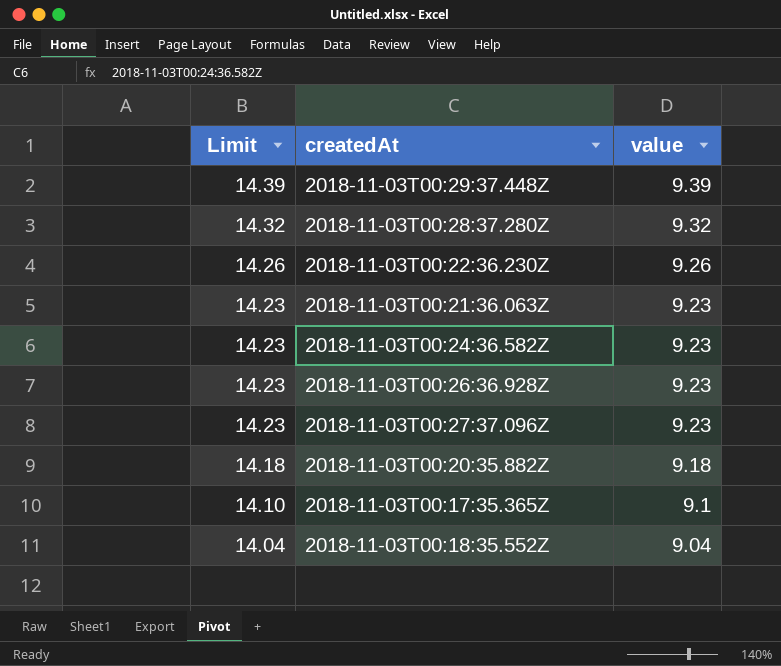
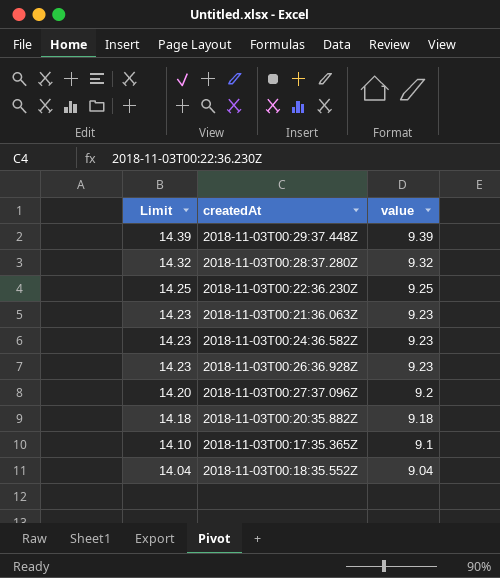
2018-11-03T00:22:36.230Z | Limit: 14.26 -> 14.25
2018-11-03T00:22:36.230Z | value: 9.26 -> 9.25
2018-11-03T00:27:37.096Z | Limit: 14.23 -> 14.20
2018-11-03T00:27:37.096Z | value: 9.23 -> 9.2

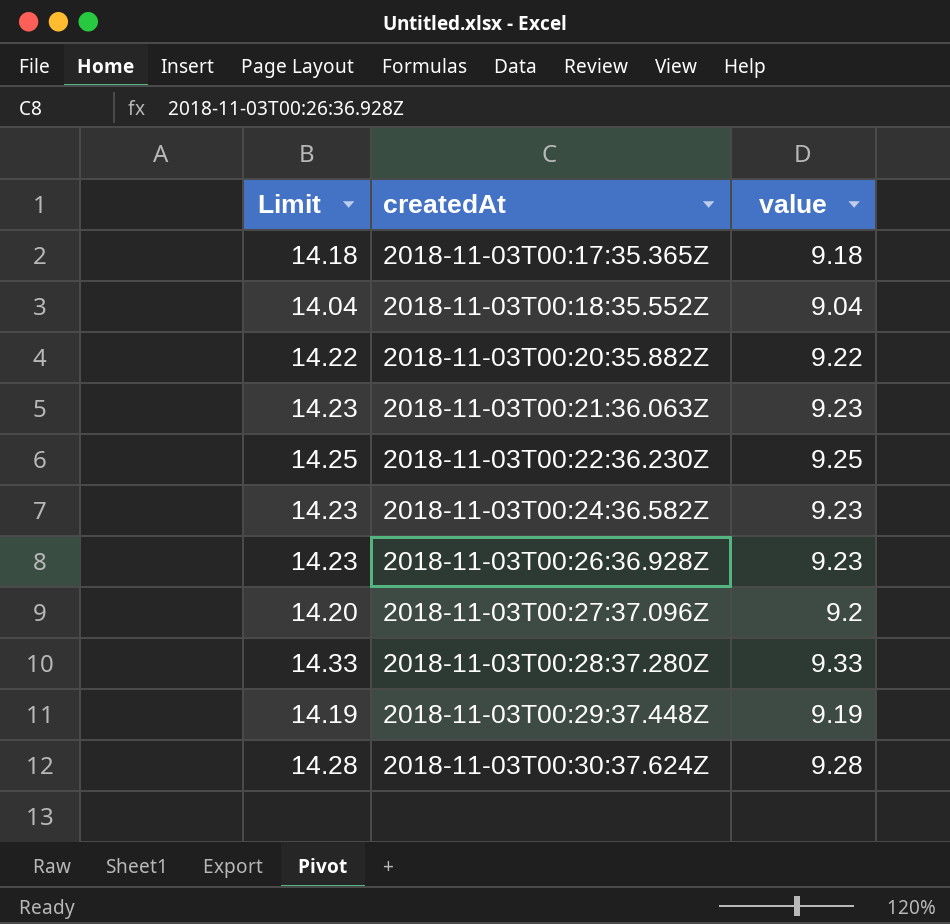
row order: Limit descending -> createdAt ascending
2018-11-03T00:17:35.365Z | Limit: 14.10 -> 14.18
2018-11-03T00:17:35.365Z | value: 9.1 -> 9.18
2018-11-03T00:20:35.882Z | Limit: 14.18 -> 14.22
2018-11-03T00:20:35.882Z | value: 9.18 -> 9.22
2018-11-03T00:28:37.280Z | Limit: 14.32 -> 14.33
2018-11-03T00:28:37.280Z | value: 9.32 -> 9.33
2018-11-03T00:29:37.448Z | Limit: 14.39 -> 14.19
2018-11-03T00:29:37.448Z | value: 9.39 -> 9.19
row 2018-11-03T00:30:37.624Z: none -> 14.28 | 9.28

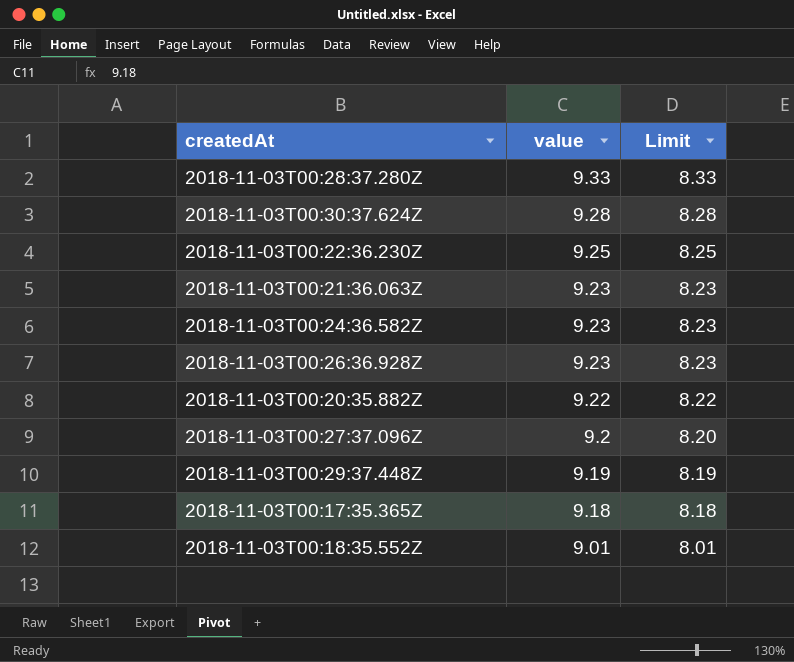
row order: createdAt ascending -> value descending
column Limit | formula: [value] + 5 -> [value] - 1
column Limit | position: 1 -> 3
2018-11-03T00:18:35.552Z | value: 9.04 -> 9.01

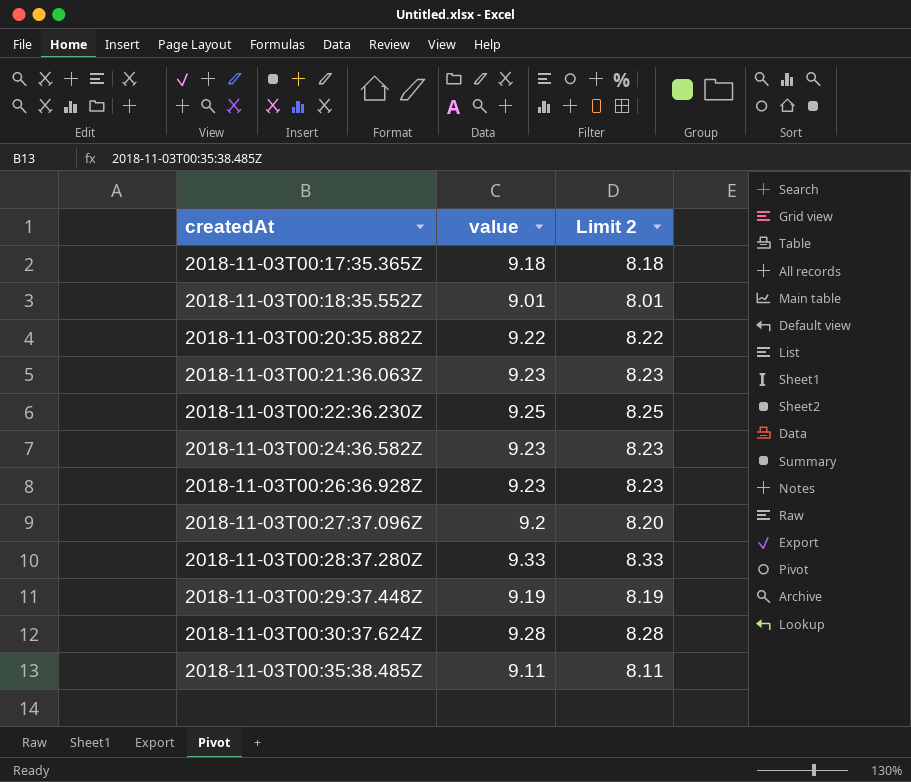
row order: value descending -> createdAt ascending
column name: Limit -> Limit 2
row 2018-11-03T00:35:38.485Z: none -> 9.11 | 8.11

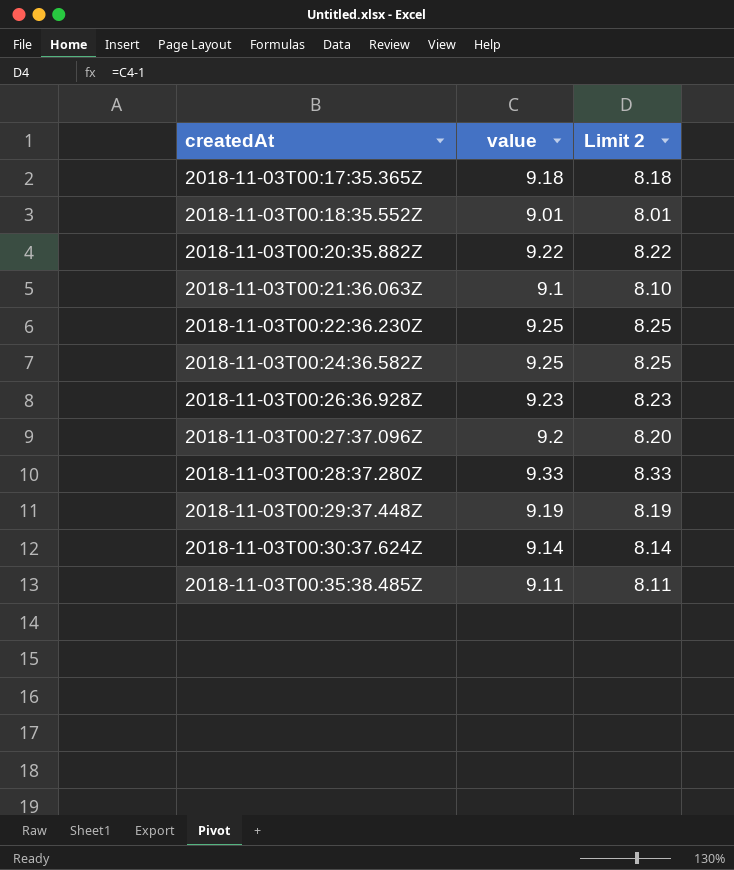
2018-11-03T00:21:36.063Z | value: 9.23 -> 9.1
2018-11-03T00:21:36.063Z | Limit 2: 8.23 -> 8.10
2018-11-03T00:24:36.582Z | value: 9.23 -> 9.25
2018-11-03T00:24:36.582Z | Limit 2: 8.23 -> 8.25
2018-11-03T00:30:37.624Z | value: 9.28 -> 9.14
2018-11-03T00:30:37.624Z | Limit 2: 8.28 -> 8.14

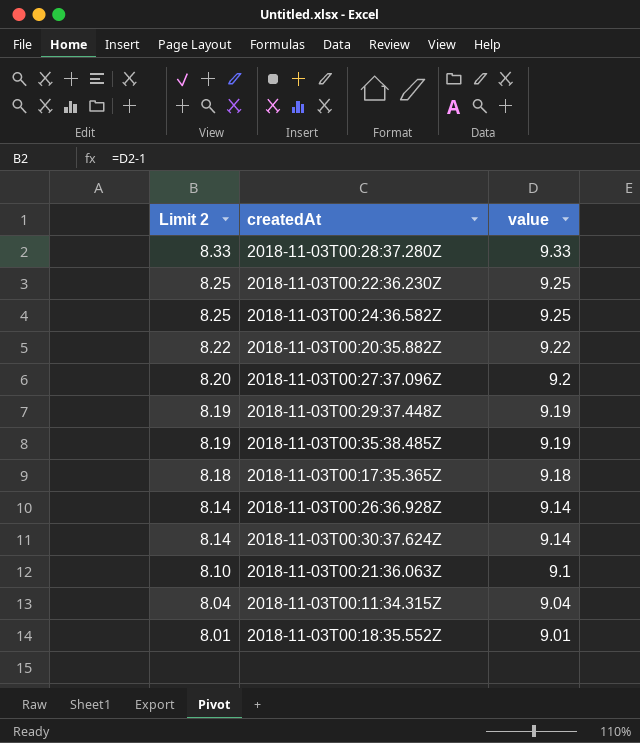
row order: createdAt ascending -> Limit 2 descending
column Limit 2 | position: 3 -> 1
2018-11-03T00:35:38.485Z | Limit 2: 8.11 -> 8.19
2018-11-03T00:35:38.485Z | value: 9.11 -> 9.19
2018-11-03T00:26:36.928Z | Limit 2: 8.23 -> 8.14
2018-11-03T00:26:36.928Z | value: 9.23 -> 9.14
row 2018-11-03T00:11:34.315Z: none -> 8.04 | 9.04

